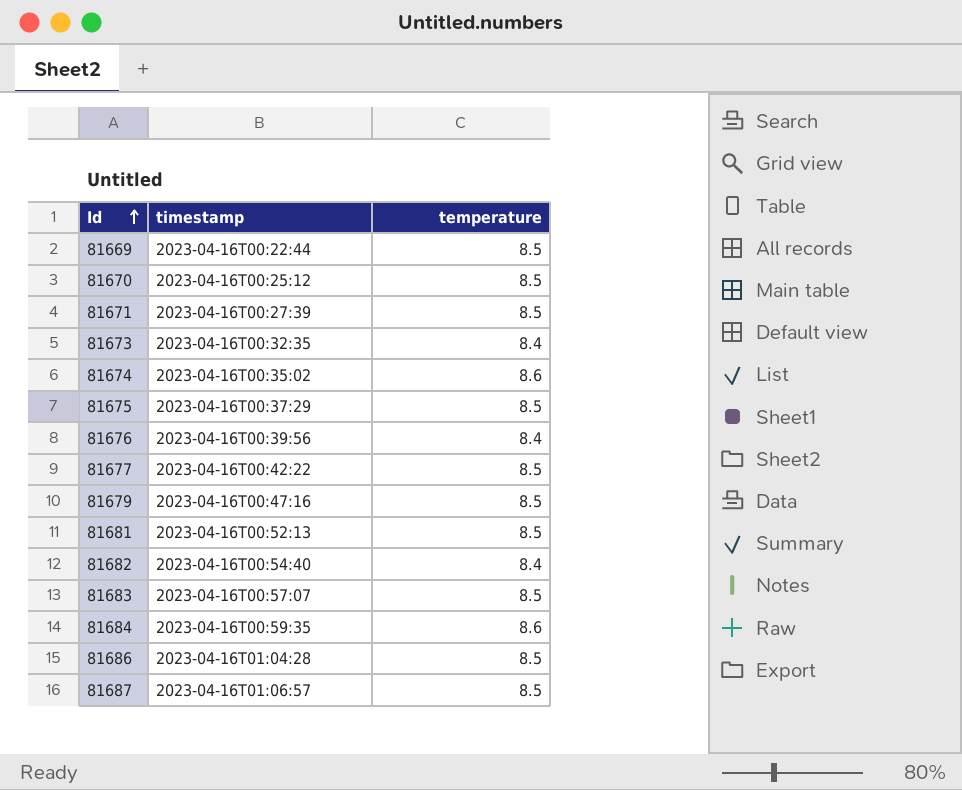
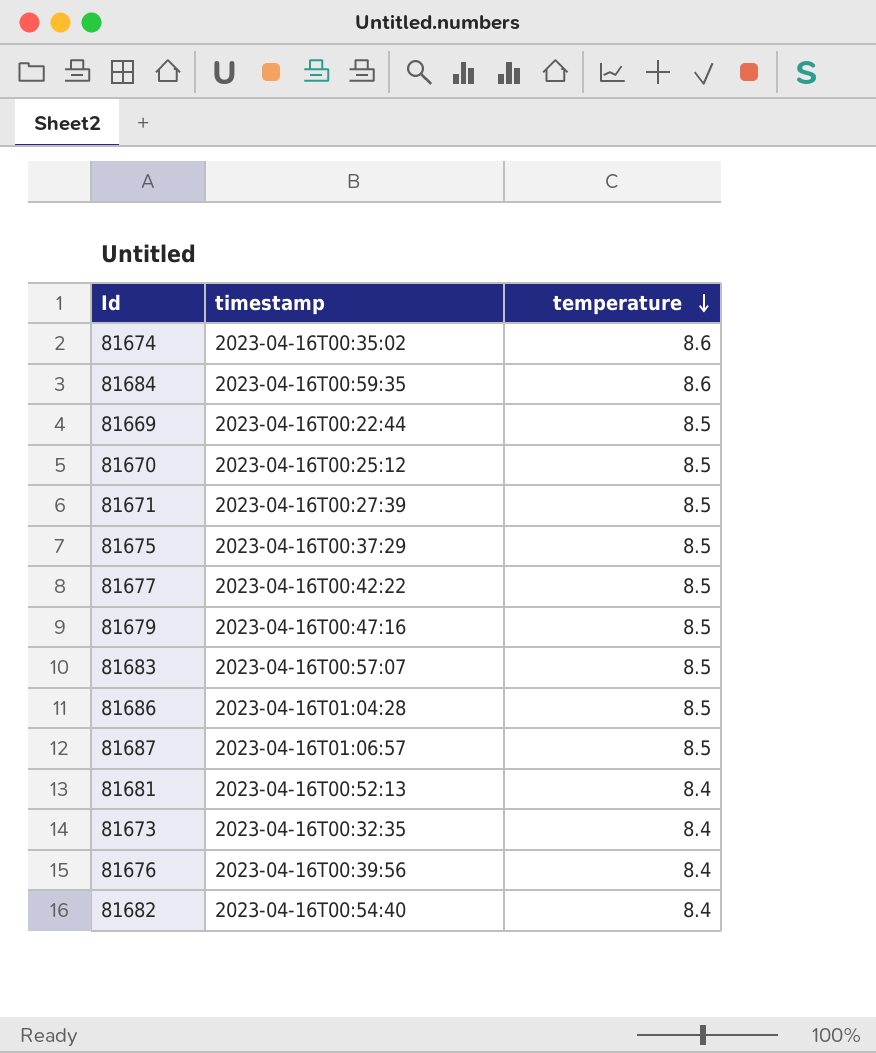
row order: Id ascending -> temperature descending
81681 | temperature: 8.5 -> 8.4

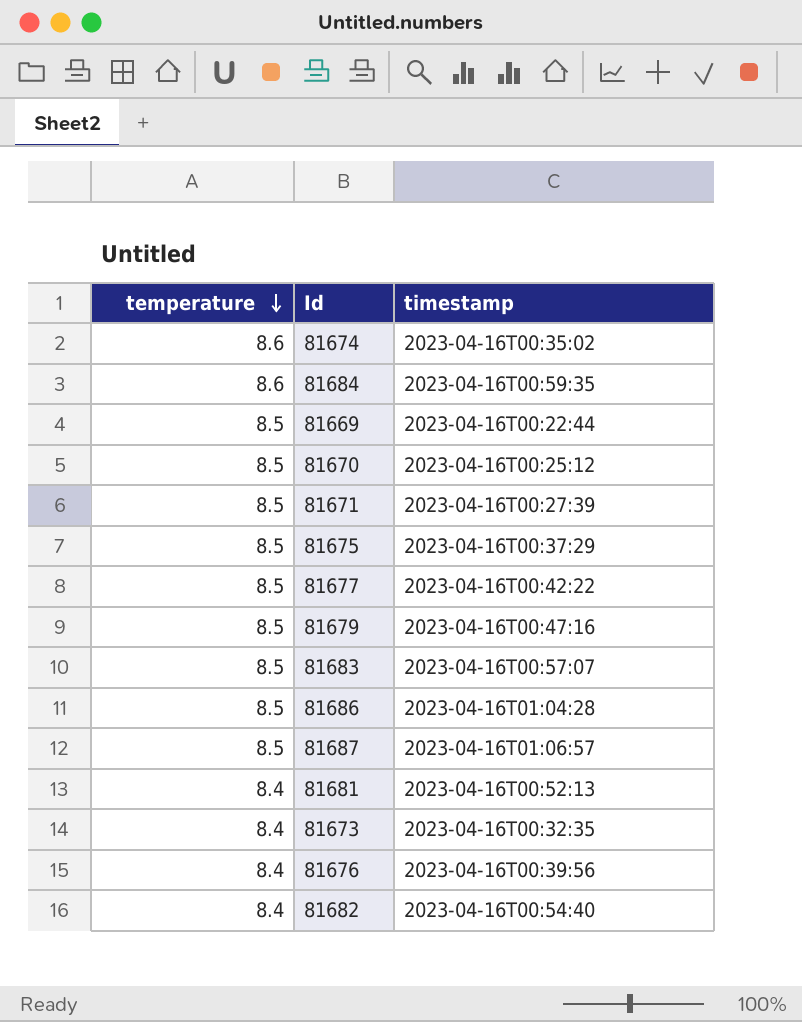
column temperature | position: 3 -> 1

